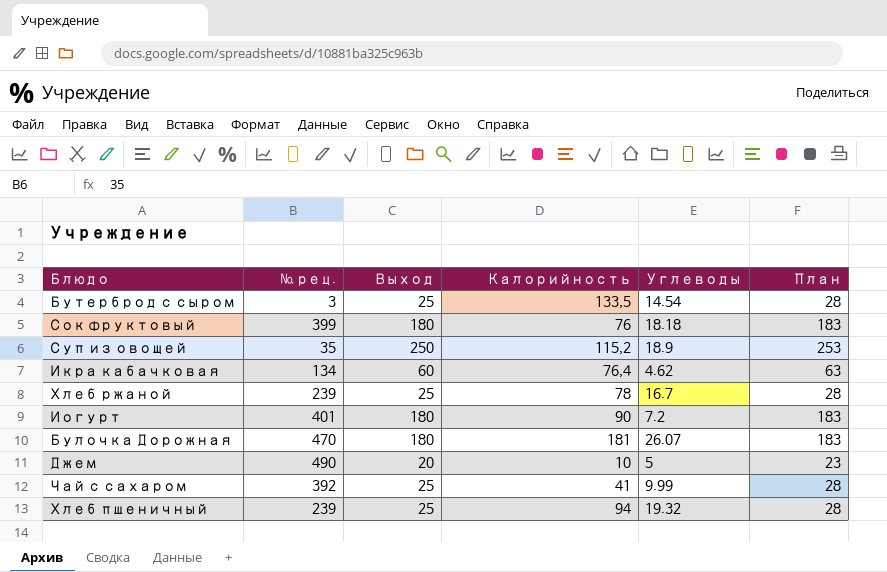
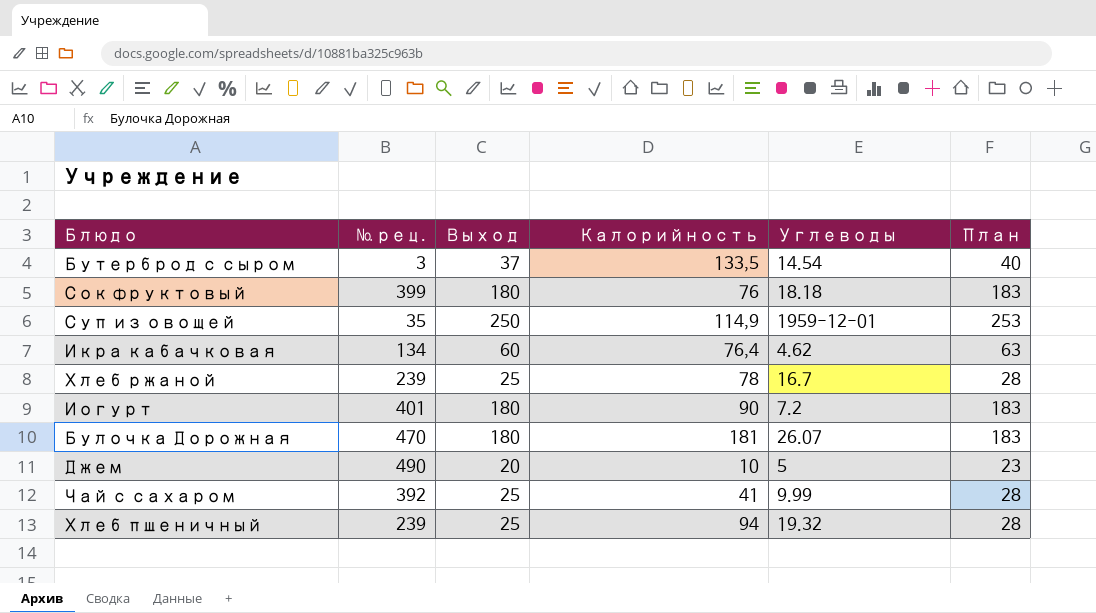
Бутерброд с сыром | Выход: 25 -> 37
Бутерброд с сыром | План: 28 -> 40
Суп из овощей | Калорийность: 115,2 -> 114,9
Суп из овощей | Углеводы: 18.9 -> 1959-12-01

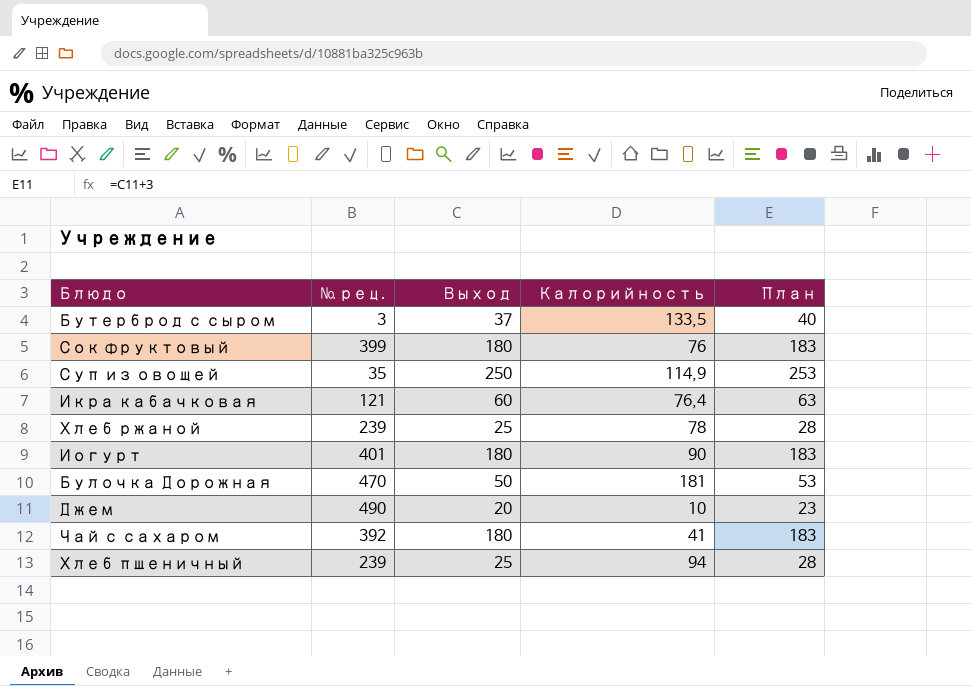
column Углеводы | position: 5 -> none
Икра кабачковая | № рец.: 134 -> 121
Булочка Дорожная | Выход: 180 -> 50
Булочка Дорожная | План: 183 -> 53
Чай с сахаром | Выход: 25 -> 180
Чай с сахаром | План: 28 -> 183

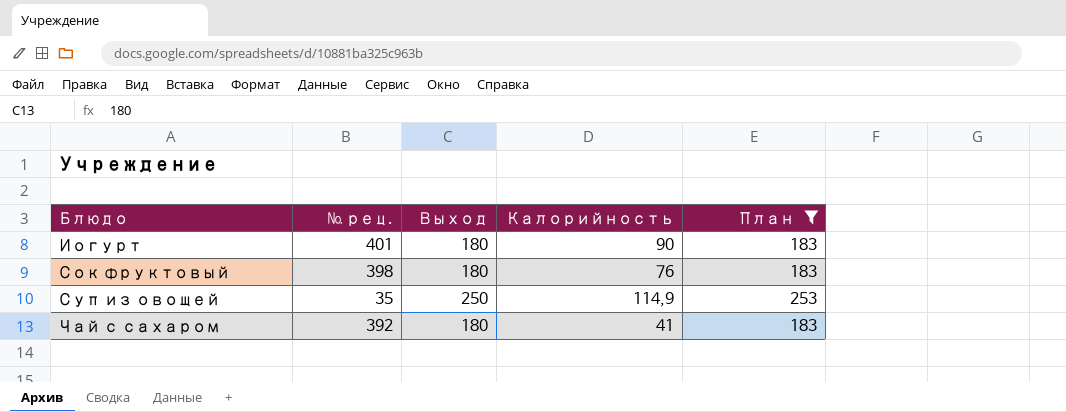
filter: none -> План >= 183
row order: none -> Блюдо ascending
Сок фруктовый | № рец.: 399 -> 398

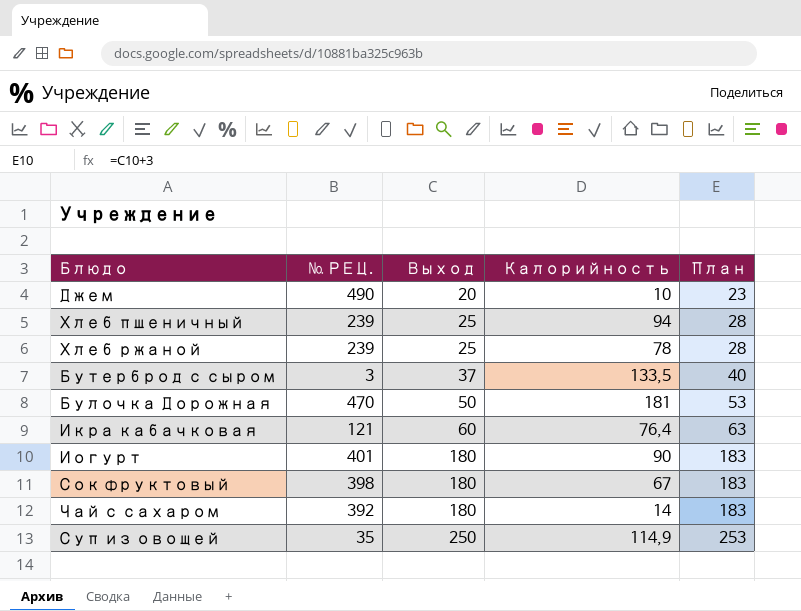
filter: План >= 183 -> none
row order: Блюдо ascending -> Выход ascending
column name: № рец. -> № РЕЦ.
Сок фруктовый | Калорийность: 76 -> 67
Чай с сахаром | Калорийность: 41 -> 14

